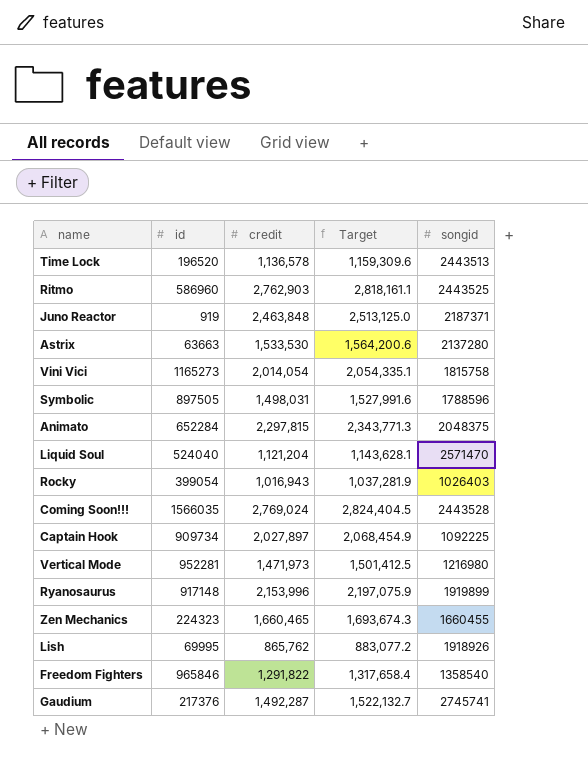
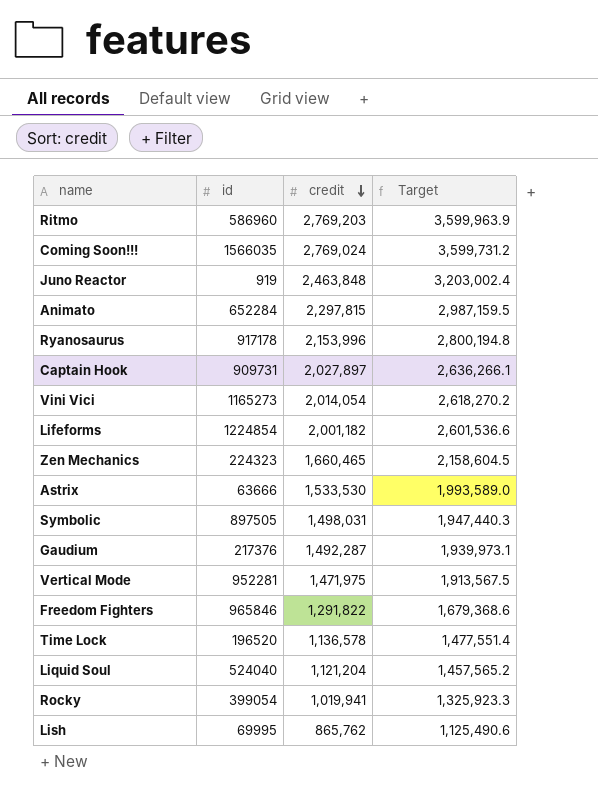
row order: none -> credit descending
column songid | position: 5 -> none
column Target | formula: [credit] * 1.02 -> [credit] * 1.3
Ritmo | credit: 2,762,903 -> 2,769,203
Ryanosaurus | id: 917148 -> 917178
Captain Hook | id: 909734 -> 909731
row Lifeforms: none -> 1224854 | 2,001,182 | 2,601,536.6
Astrix | id: 63663 -> 63666
Vertical Mode | credit: 1,471,973 -> 1,471,975
Rocky | credit: 1,016,943 -> 1,019,941

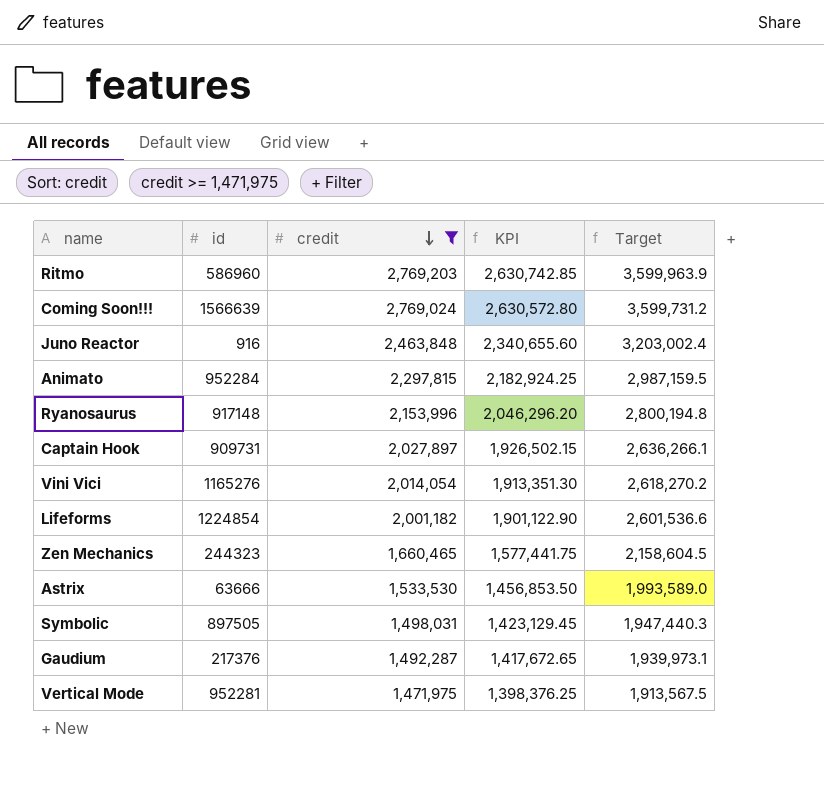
filter: none -> credit >= 1,471,975
column KPI | formula: none -> [credit] * 0.95
Coming Soon!!! | id: 1566035 -> 1566639
Juno Reactor | id: 919 -> 916
Animato | id: 652284 -> 952284
Ryanosaurus | id: 917178 -> 917148
Vini Vici | id: 1165273 -> 1165276
Zen Mechanics | id: 224323 -> 244323

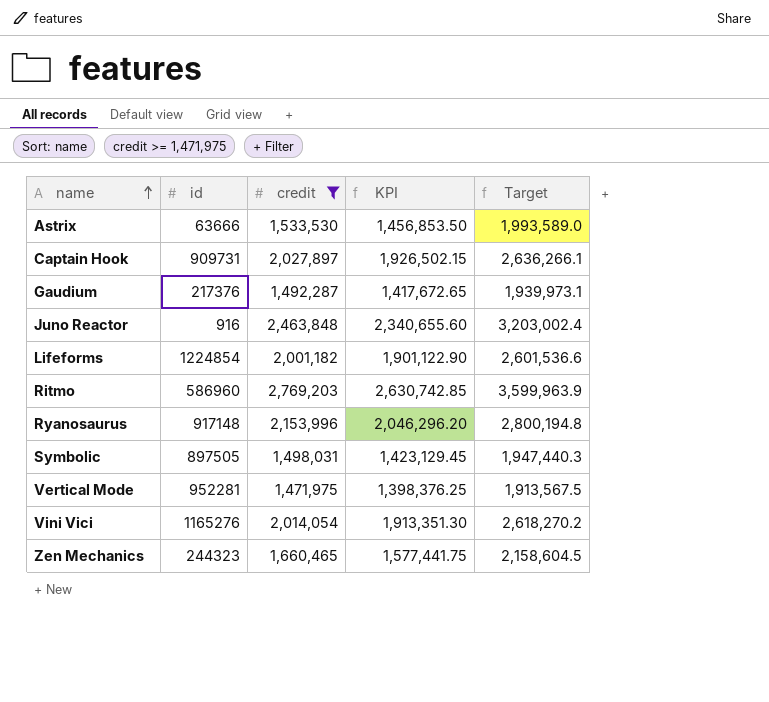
row order: credit descending -> name ascending
row Coming Soon!!!: 1566639 | 2,769,024 | 2,630,572.80 | 3,599,731.2 -> none
row Animato: 952284 | 2,297,815 | 2,182,924.25 | 2,987,159.5 -> none

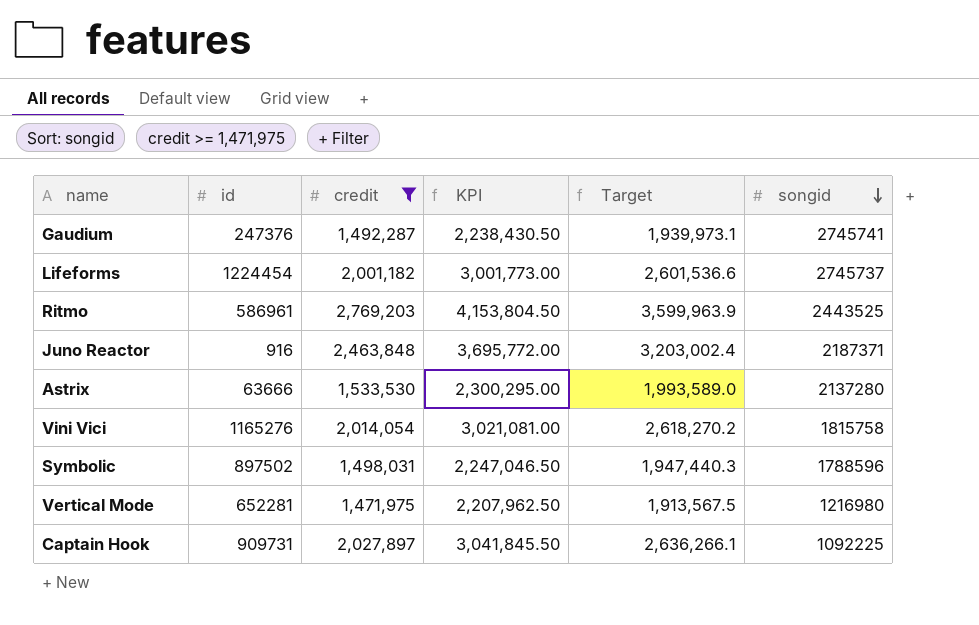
row order: name ascending -> songid descending
column KPI | formula: [credit] * 0.95 -> [credit] * 1.5
column songid | position: none -> 6
row Ryanosaurus: 917148 | 2,153,996 | 2,046,296.20 | 2,800,194.8 -> none
row Zen Mechanics: 244323 | 1,660,465 | 1,577,441.75 | 2,158,604.5 -> none
Gaudium | id: 217376 -> 247376
Lifeforms | id: 1224854 -> 1224454
Ritmo | id: 586960 -> 586961
Symbolic | id: 897505 -> 897502
Vertical Mode | id: 952281 -> 652281

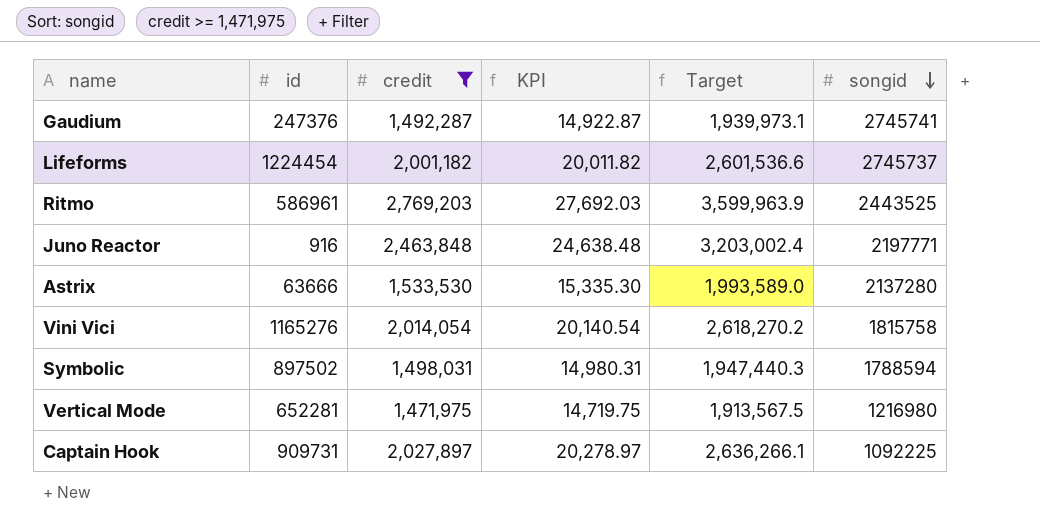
column KPI | formula: [credit] * 1.5 -> [credit] * 0.01
Juno Reactor | songid: 2187371 -> 2197771
Symbolic | songid: 1788596 -> 1788594

